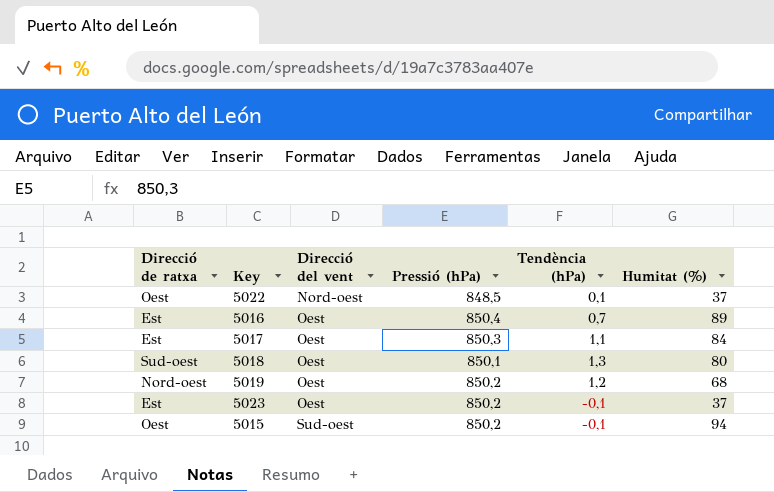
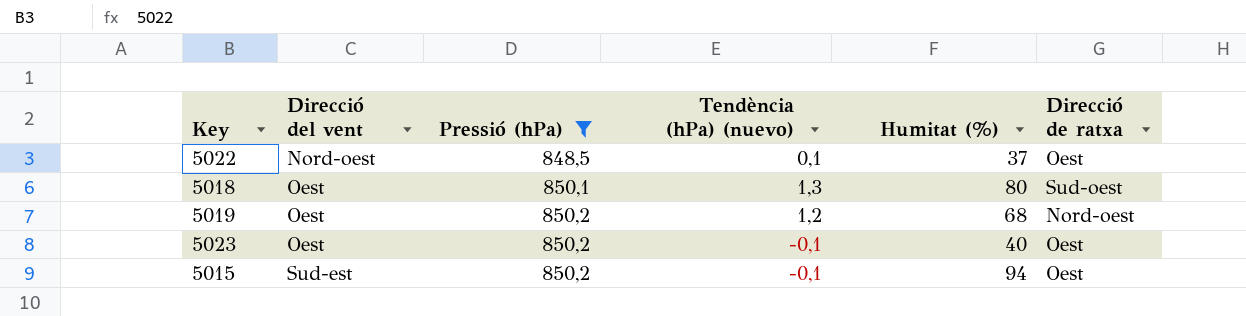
filter: none -> Pressió (hPa) <= 850,2
column name: Tendència (hPa) -> Tendència (hPa) (nuevo)
column Direcció de ratxa | position: 1 -> 6
5023 | Humitat (%): 37 -> 40
5023 | Direcció de ratxa: Est -> Oest
5015 | Direcció del vent: Sud-oest -> Sud-est

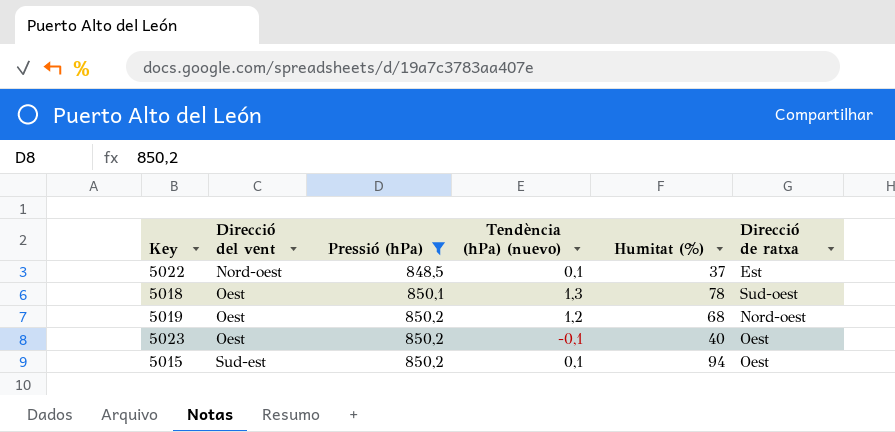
5022 | Direcció de ratxa: Oest -> Est
5018 | Humitat (%): 80 -> 78
5015 | Tendència (hPa) (nuevo): -0,1 -> 0,1

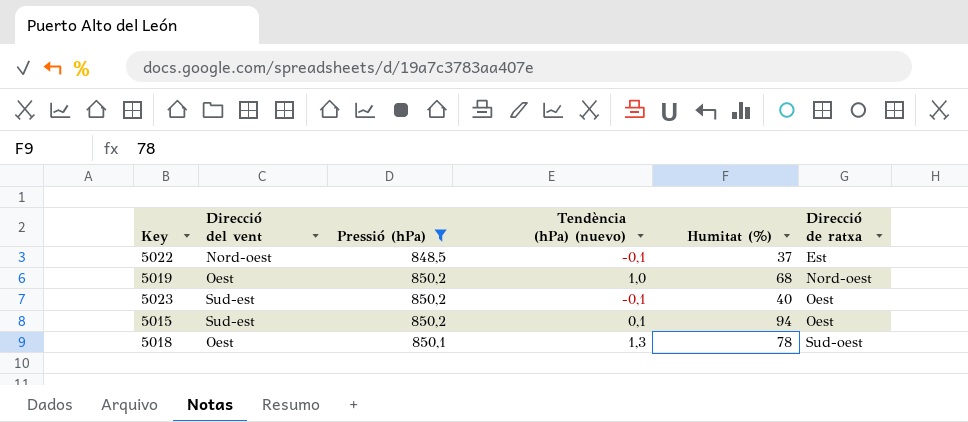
row order: Direcció del vent ascending -> Direcció de ratxa ascending
5022 | Tendència (hPa) (nuevo): 0,1 -> -0,1
5019 | Tendència (hPa) (nuevo): 1,2 -> 1,0
5023 | Direcció del vent: Oest -> Sud-est

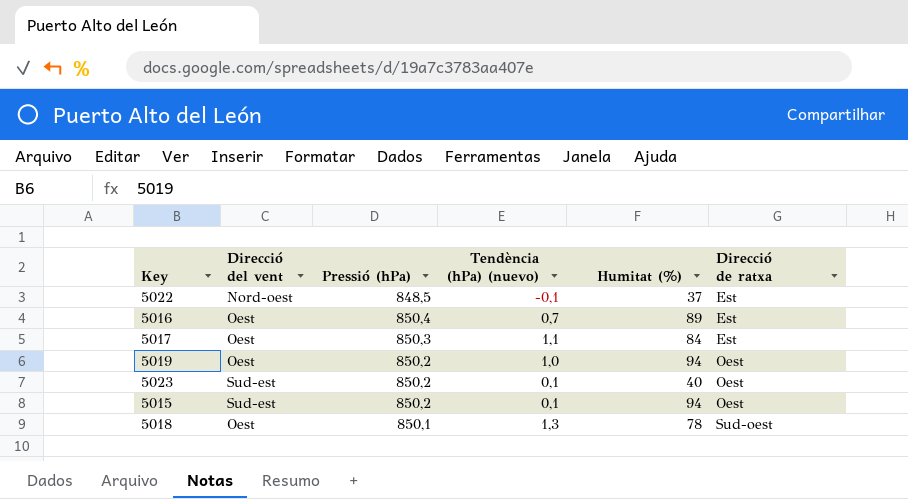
filter: Pressió (hPa) <= 850,2 -> none
5019 | Humitat (%): 68 -> 94
5019 | Direcció de ratxa: Nord-oest -> Oest
5023 | Tendència (hPa) (nuevo): -0,1 -> 0,1

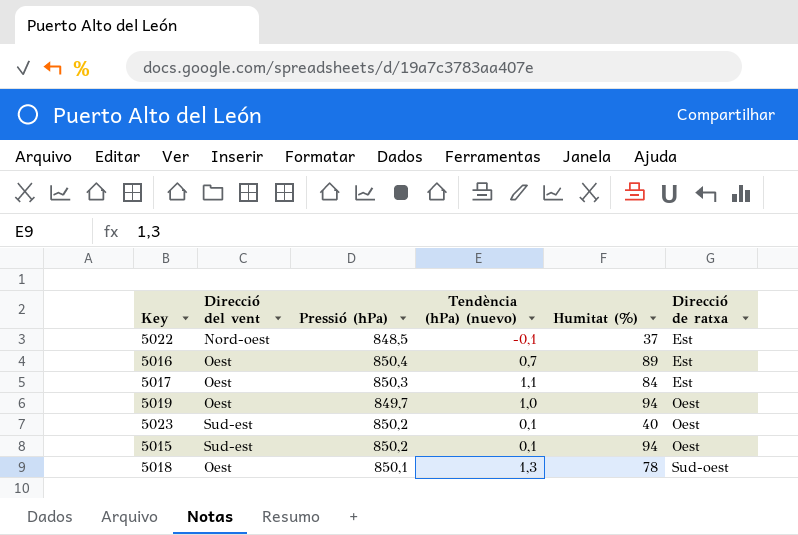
5019 | Pressió (hPa): 850,2 -> 849,7

